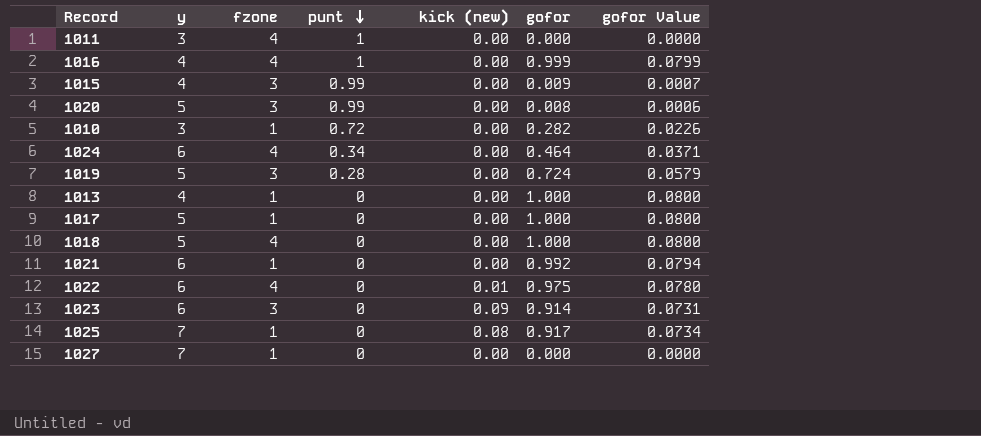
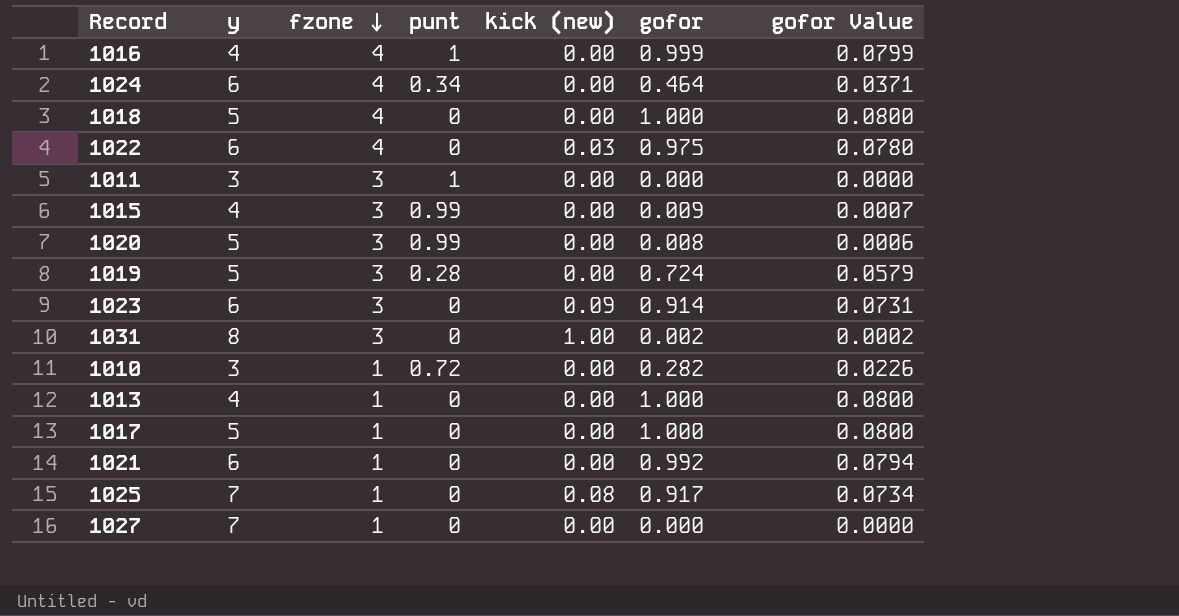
row order: punt descending -> fzone descending
1022 | kick (new): 0.01 -> 0.03
1011 | fzone: 4 -> 3
row 1031: none -> 8 | 3 | 0 | 1.00 | 0.002 | 0.0002

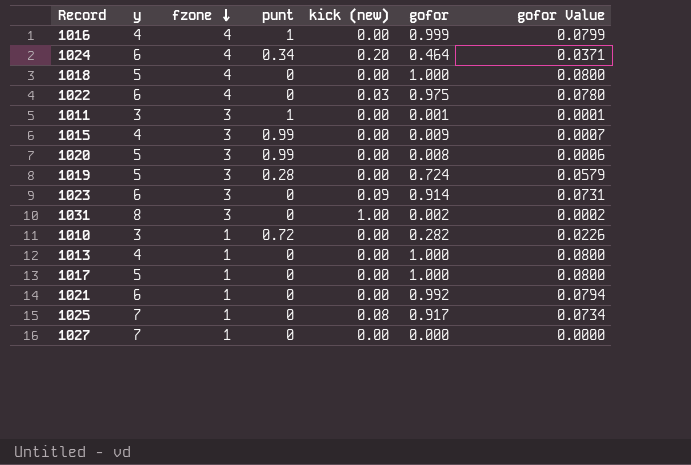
1024 | kick (new): 0.00 -> 0.20
1011 | gofor: 0.000 -> 0.001
1011 | gofor Value: 0.0000 -> 0.0001

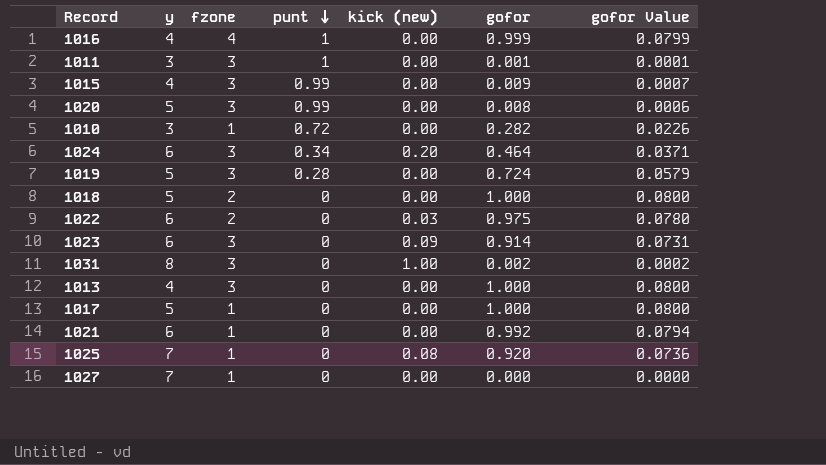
row order: fzone descending -> punt descending
1024 | fzone: 4 -> 3
1018 | fzone: 4 -> 2
1022 | fzone: 4 -> 2
1013 | fzone: 1 -> 3
1025 | gofor: 0.917 -> 0.920
1025 | gofor Value: 0.0734 -> 0.0736

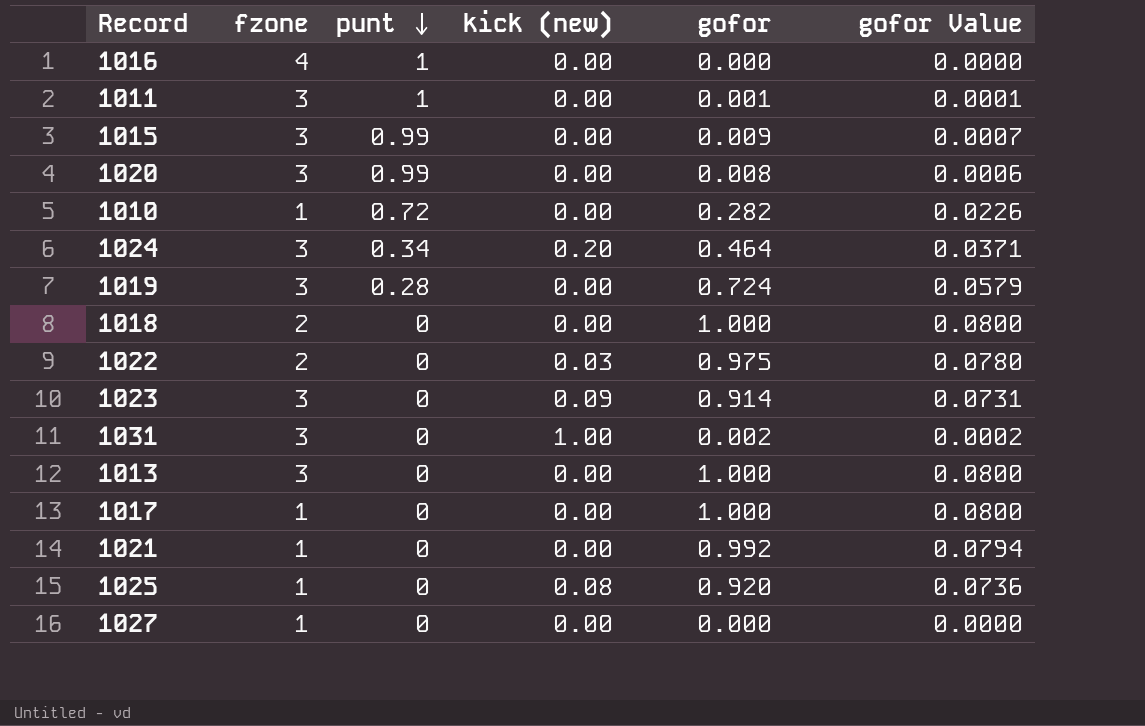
column y | position: 2 -> none
1016 | gofor: 0.999 -> 0.000
1016 | gofor Value: 0.0799 -> 0.0000

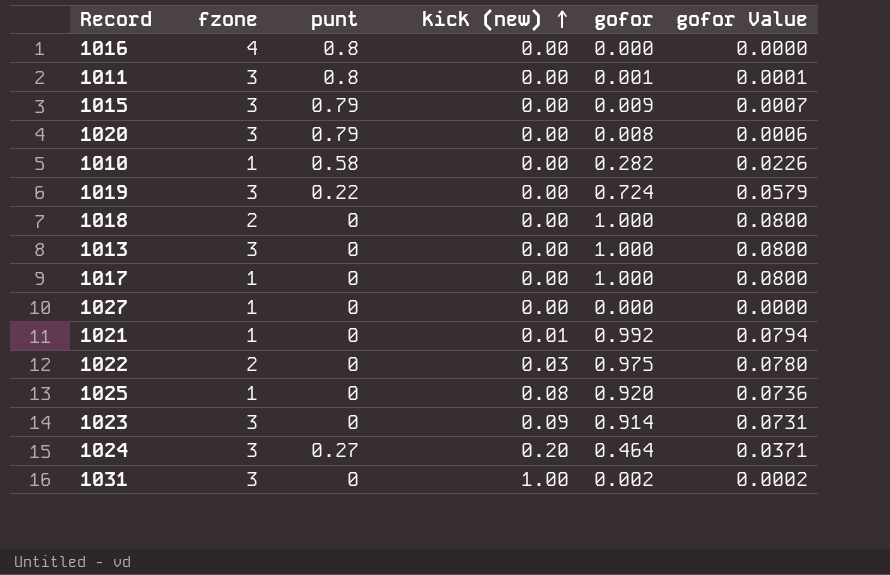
row order: punt descending -> kick (new) ascending
1016 | punt: 1 -> 0.8
1011 | punt: 1 -> 0.8
1015 | punt: 0.99 -> 0.79
1020 | punt: 0.99 -> 0.79
1010 | punt: 0.72 -> 0.58
1019 | punt: 0.28 -> 0.22
1021 | kick (new): 0.00 -> 0.01
1024 | punt: 0.34 -> 0.27

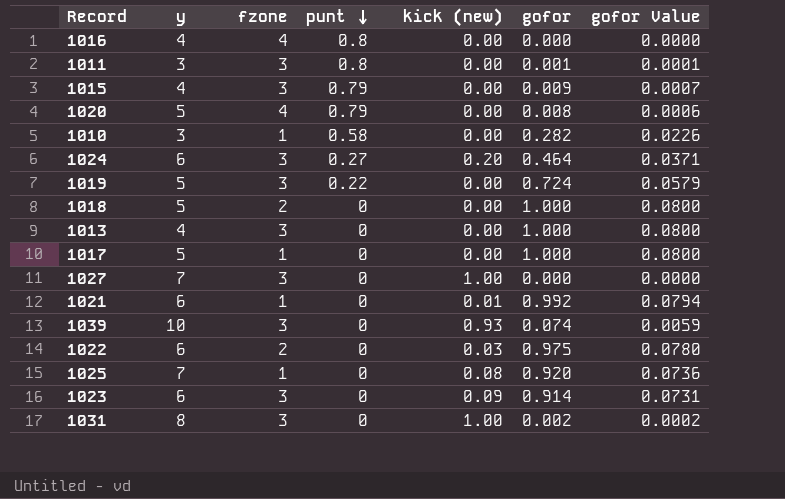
row order: kick (new) ascending -> punt descending
column y | position: none -> 2
1020 | fzone: 3 -> 4
1027 | fzone: 1 -> 3
1027 | kick (new): 0.00 -> 1.00
row 1039: none -> 10 | 3 | 0 | 0.93 | 0.074 | 0.0059

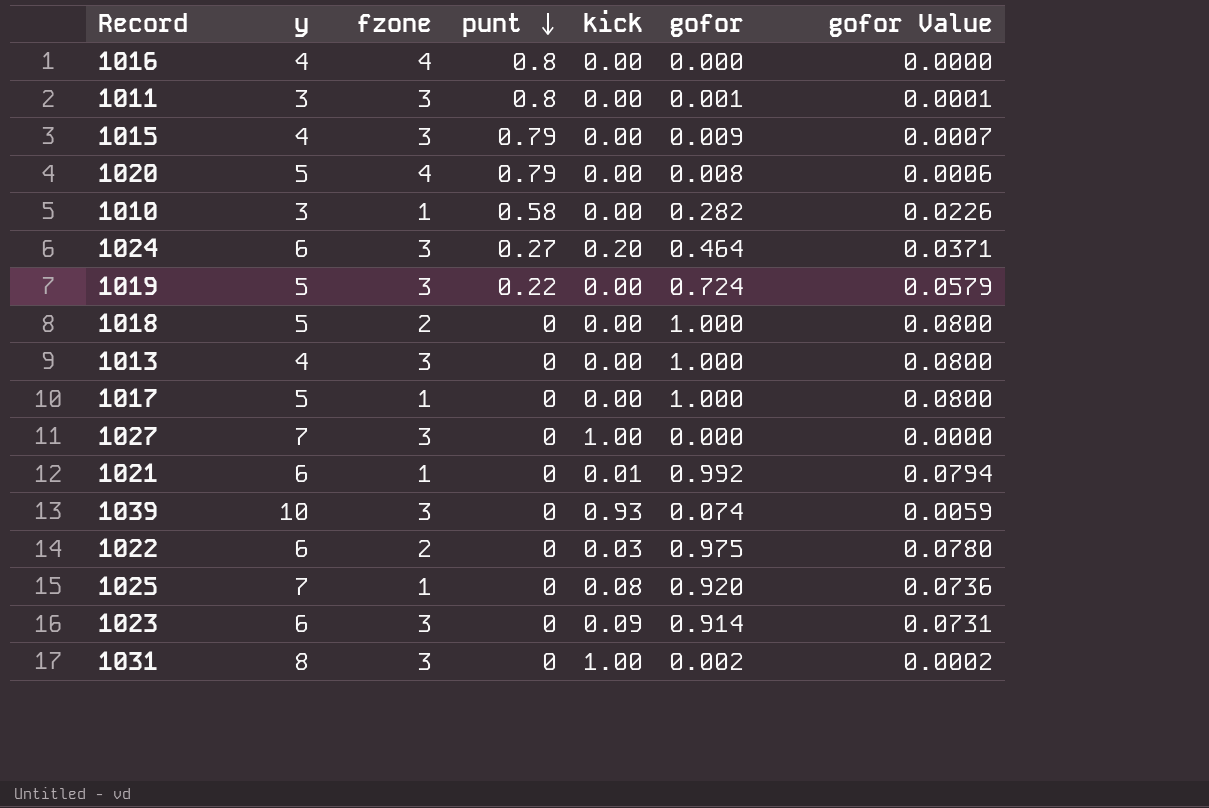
column name: kick (new) -> kick

